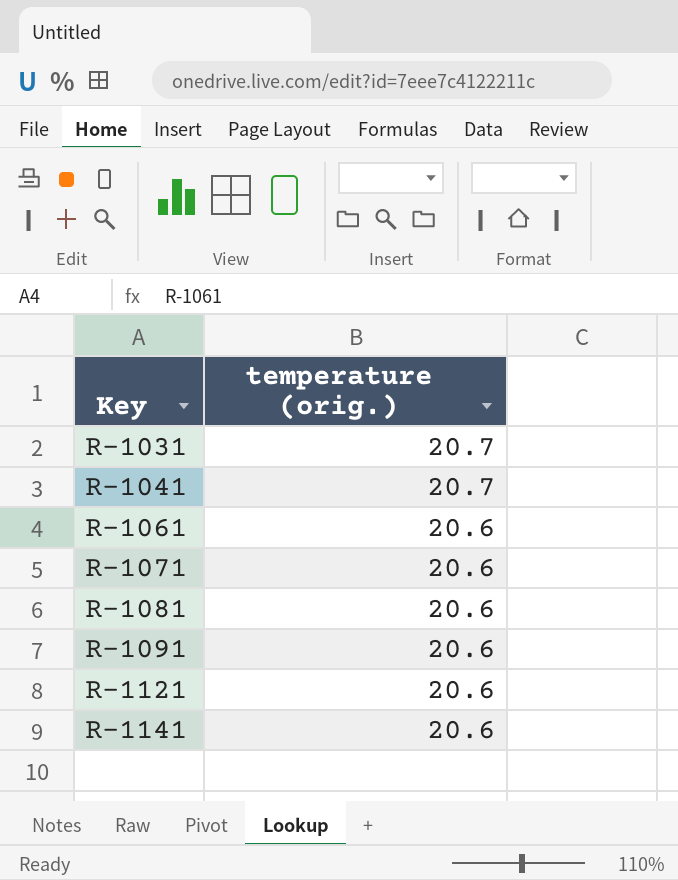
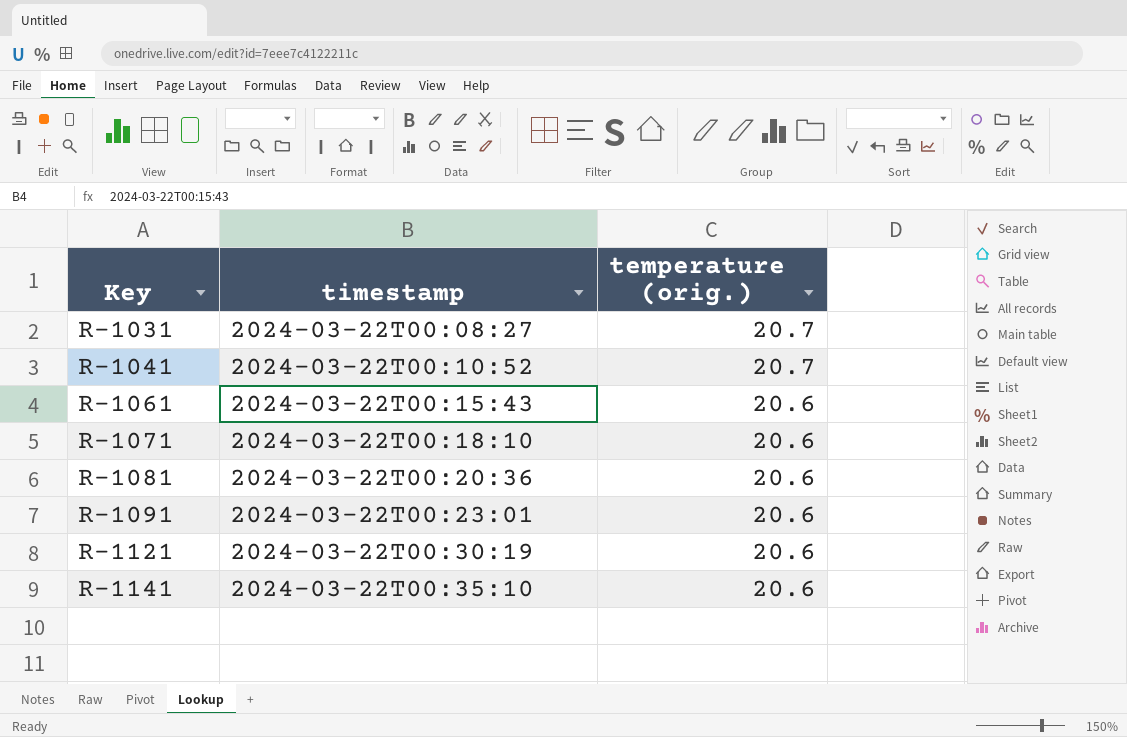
column timestamp | position: none -> 2

